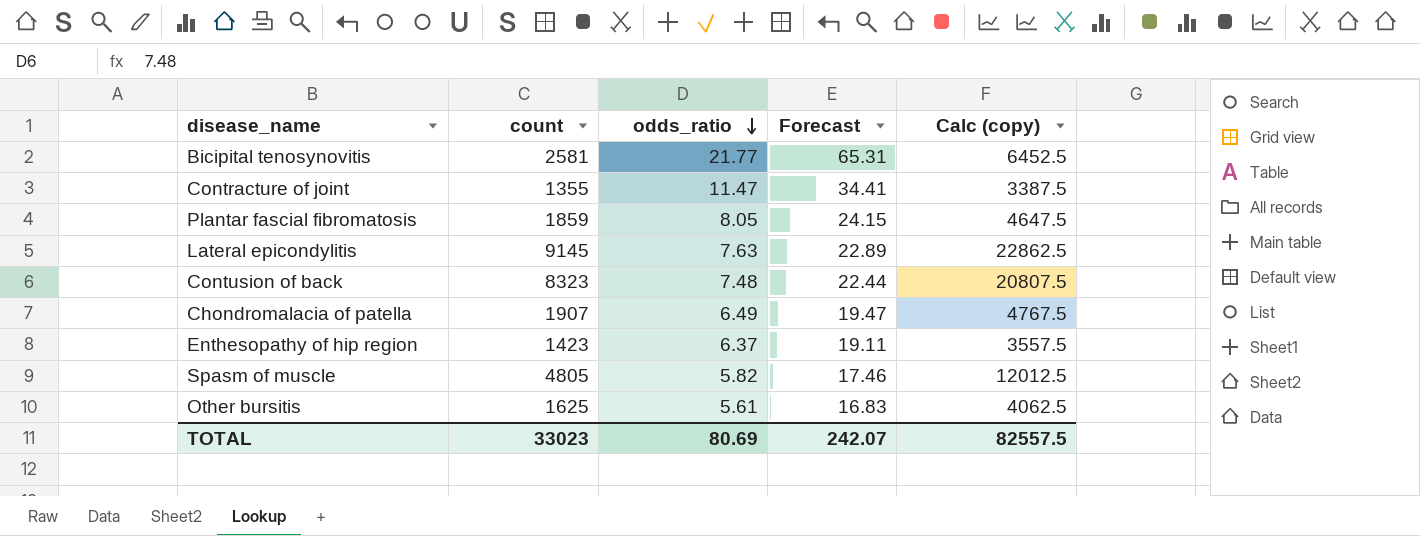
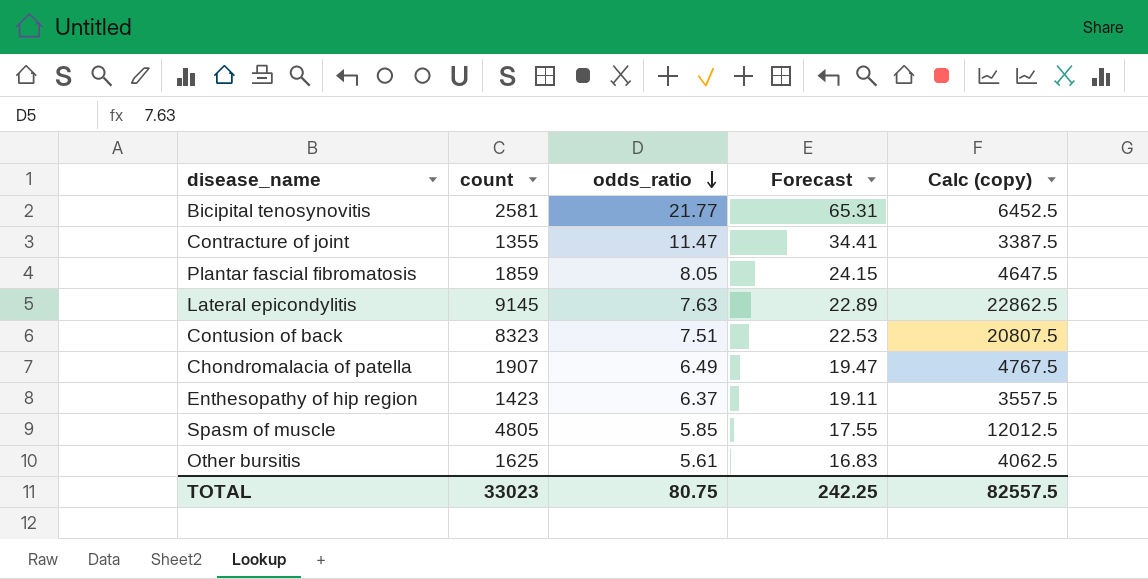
Contusion of back | odds_ratio: 7.48 -> 7.51
Contusion of back | Forecast: 22.44 -> 22.53
Spasm of muscle | odds_ratio: 5.82 -> 5.85
Spasm of muscle | Forecast: 17.46 -> 17.55
TOTAL | odds_ratio: 80.69 -> 80.75
TOTAL | Forecast: 242.07 -> 242.25

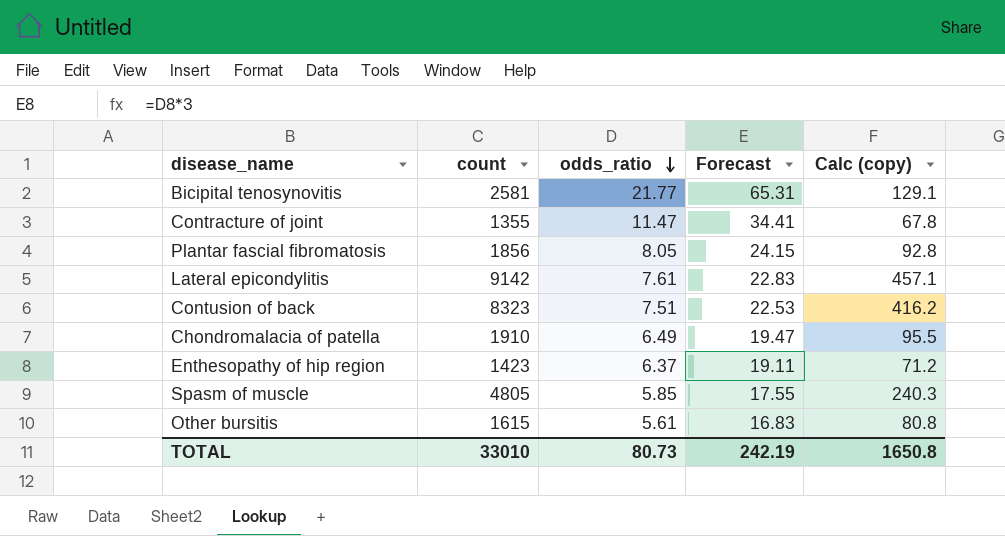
column Calc (copy) | formula: [count] * 2.5 -> [count] * 0.05
Plantar fascial fibromatosis | count: 1859 -> 1856
Lateral epicondylitis | count: 9145 -> 9142
Lateral epicondylitis | odds_ratio: 7.63 -> 7.61
Lateral epicondylitis | Forecast: 22.89 -> 22.83
Chondromalacia of patella | count: 1907 -> 1910
Other bursitis | count: 1625 -> 1615
TOTAL | count: 33023 -> 33010
TOTAL | odds_ratio: 80.75 -> 80.73
TOTAL | Forecast: 242.25 -> 242.19
TOTAL | Calc (copy): 82557.5 -> 1650.8

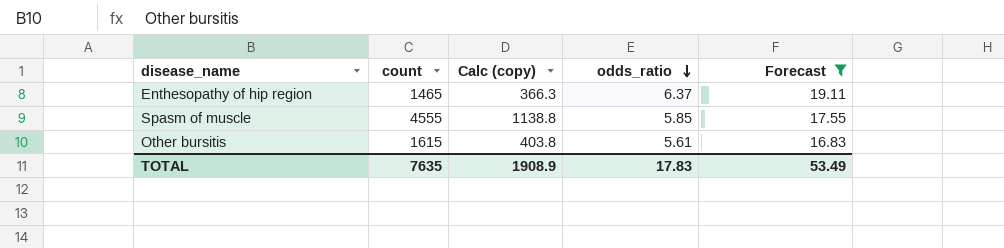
filter: none -> Forecast <= 19.11
column Calc (copy) | formula: [count] * 0.05 -> [count] * 0.25
column Calc (copy) | position: 5 -> 3
Enthesopathy of hip region | count: 1423 -> 1465
Spasm of muscle | count: 4805 -> 4555
TOTAL | count: 33010 -> 7635
TOTAL | Calc (copy): 1650.8 -> 1908.9
TOTAL | odds_ratio: 80.73 -> 17.83
TOTAL | Forecast: 242.19 -> 53.49

